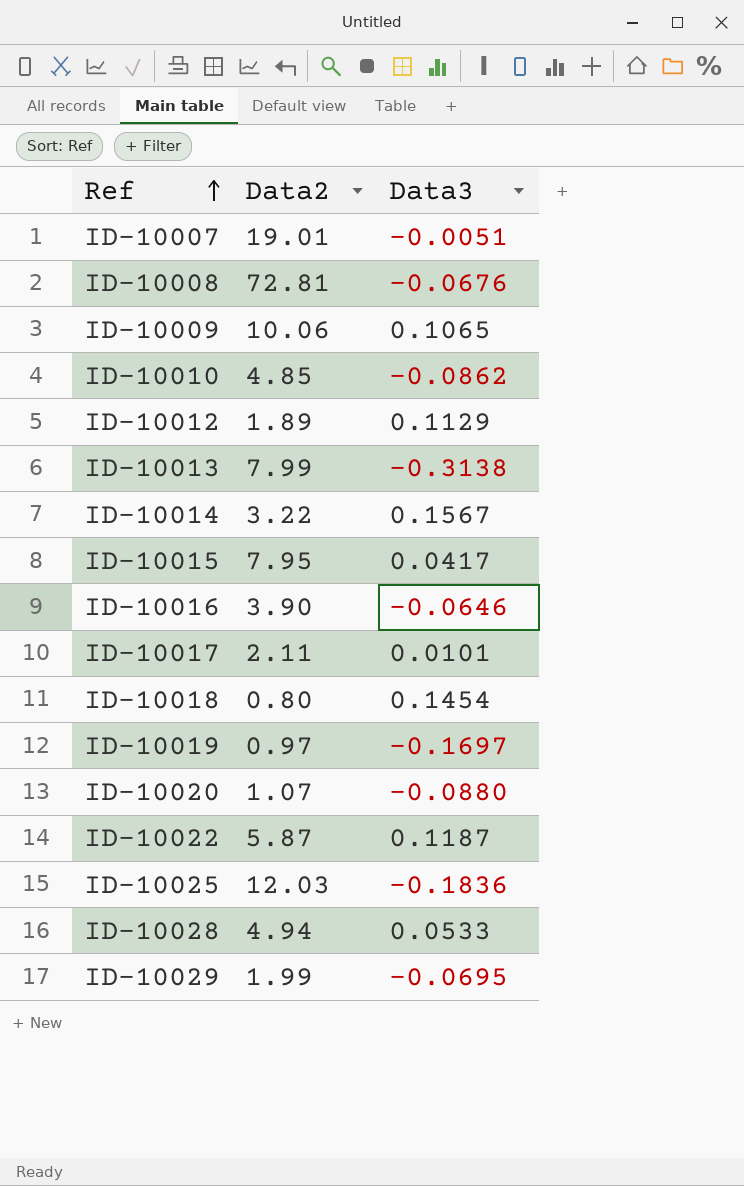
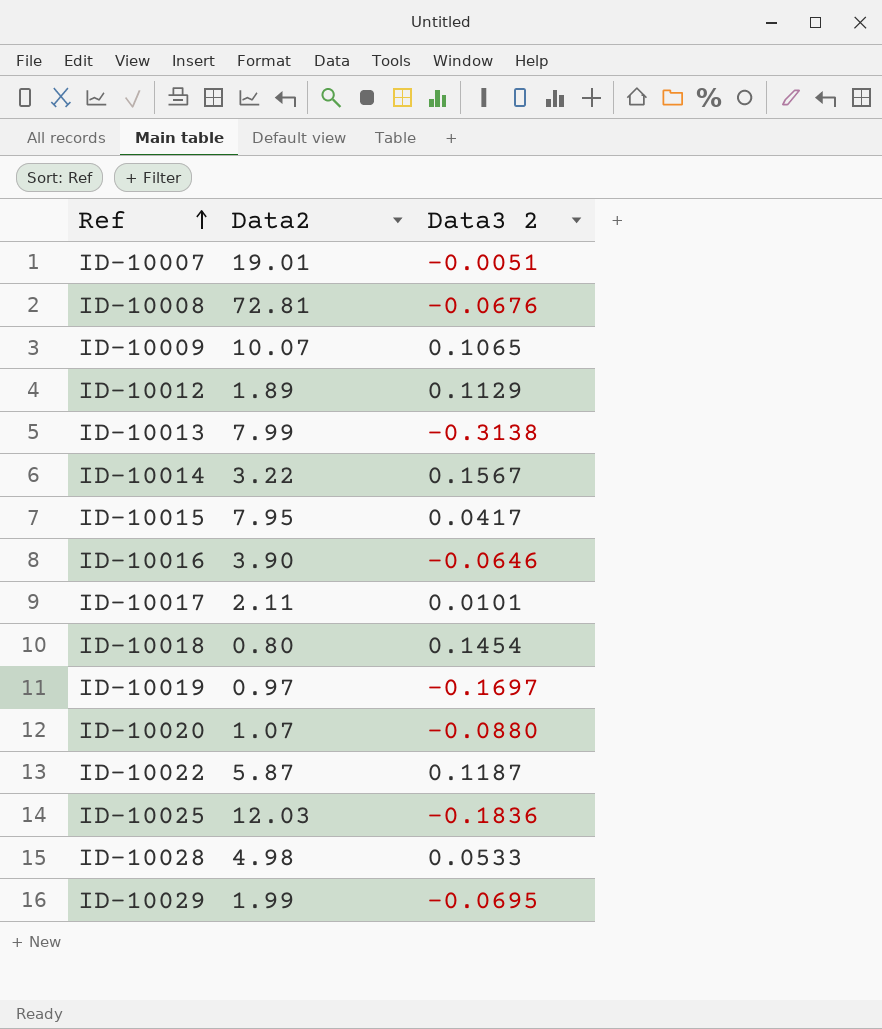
column name: Data3 -> Data3 2
row ID-10010: 4.85 | -0.0862 -> none
ID-10009 | Data2: 10.06 -> 10.07
ID-10028 | Data2: 4.94 -> 4.98

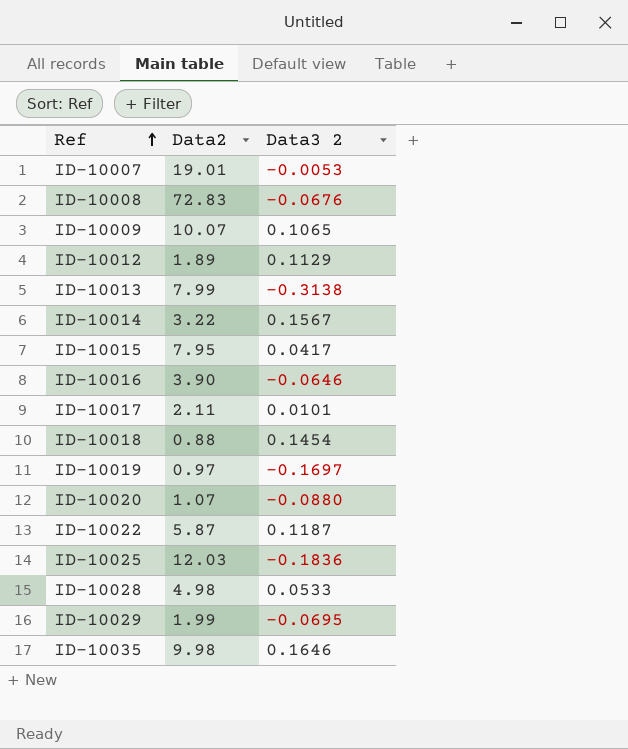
ID-10007 | Data3 2: -0.0051 -> -0.0053
ID-10008 | Data2: 72.81 -> 72.83
ID-10018 | Data2: 0.80 -> 0.88
row ID-10035: none -> 9.98 | 0.1646

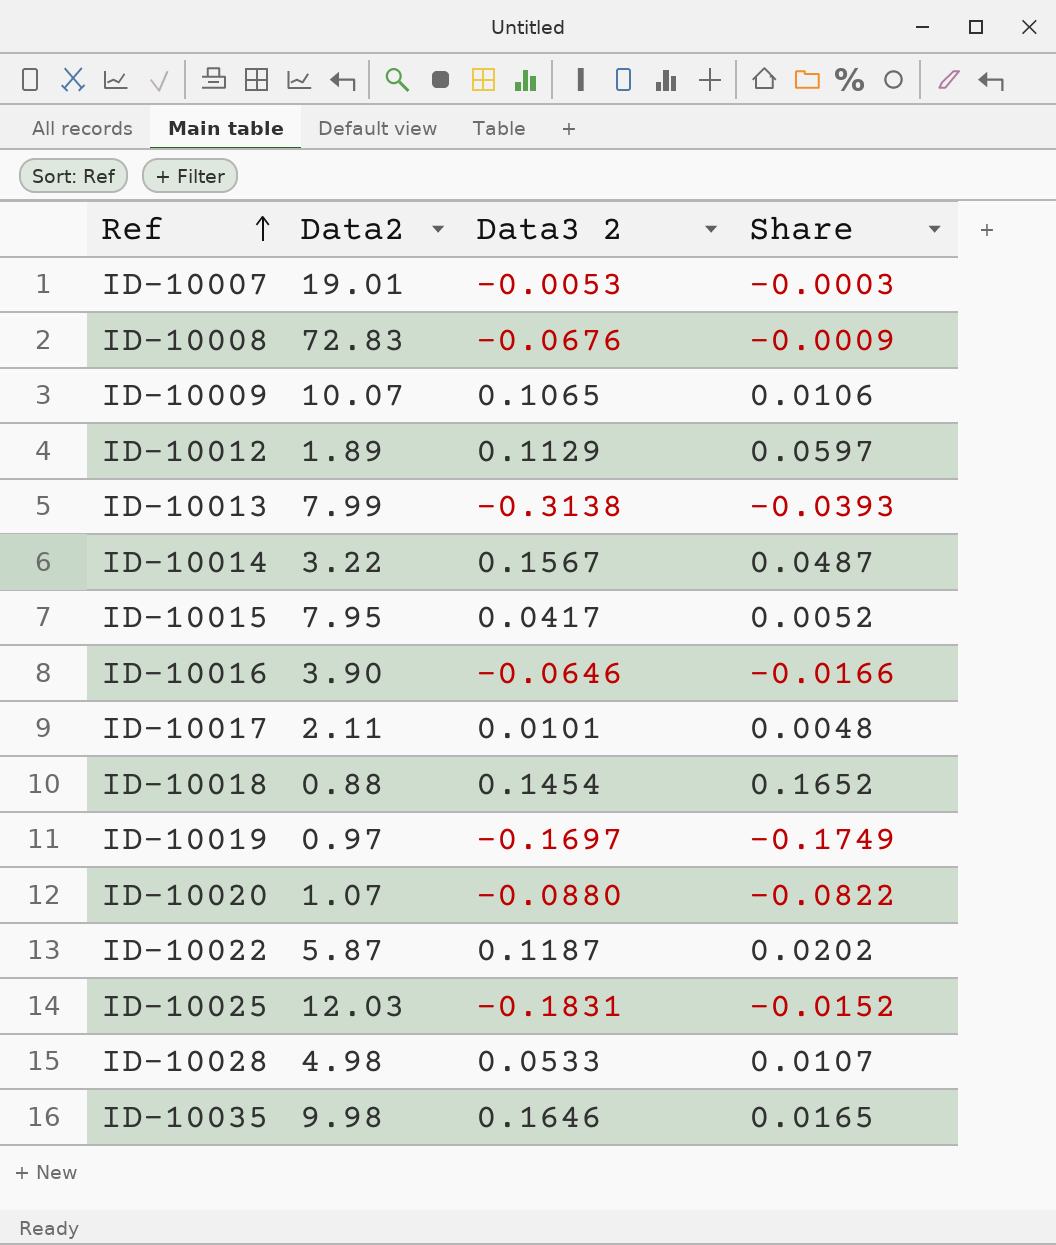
column Share | formula: none -> [Data3 2] / [Data2]
row ID-10029: 1.99 | -0.0695 -> none
ID-10025 | Data3 2: -0.1836 -> -0.1831

